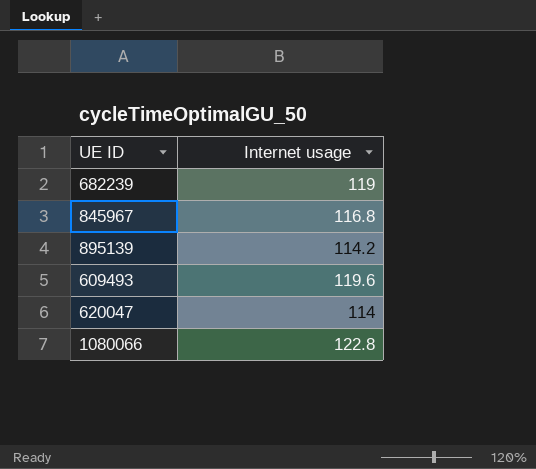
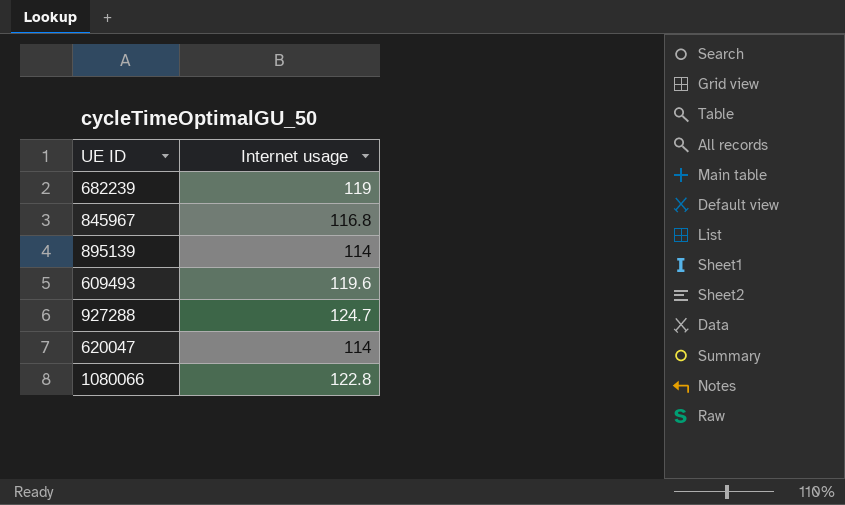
895139 | Internet usage: 114.2 -> 114
row 927288: none -> 124.7

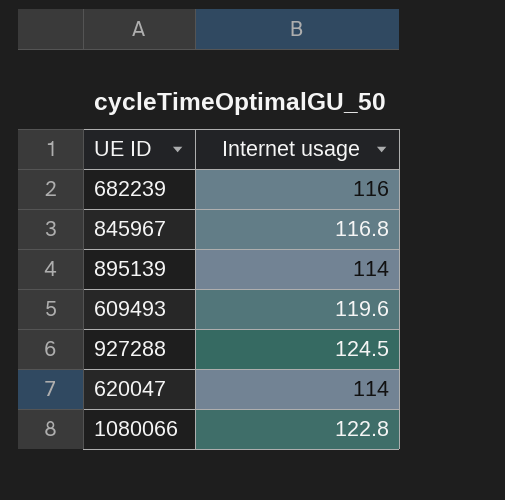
682239 | Internet usage: 119 -> 116
927288 | Internet usage: 124.7 -> 124.5

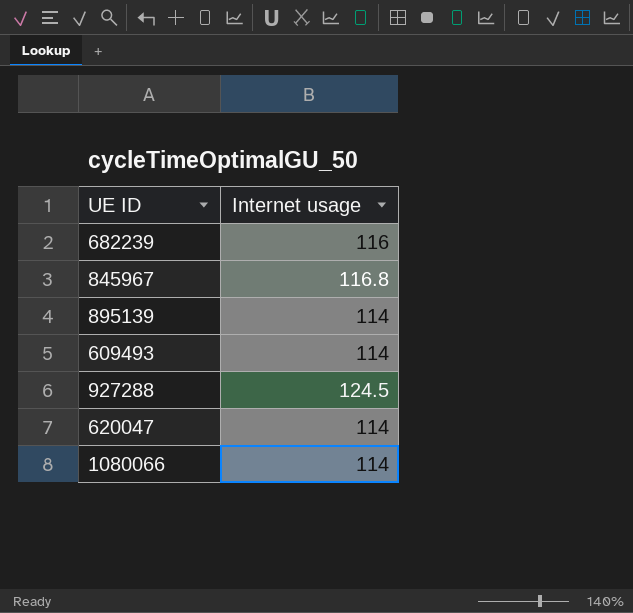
609493 | Internet usage: 119.6 -> 114
1080066 | Internet usage: 122.8 -> 114

